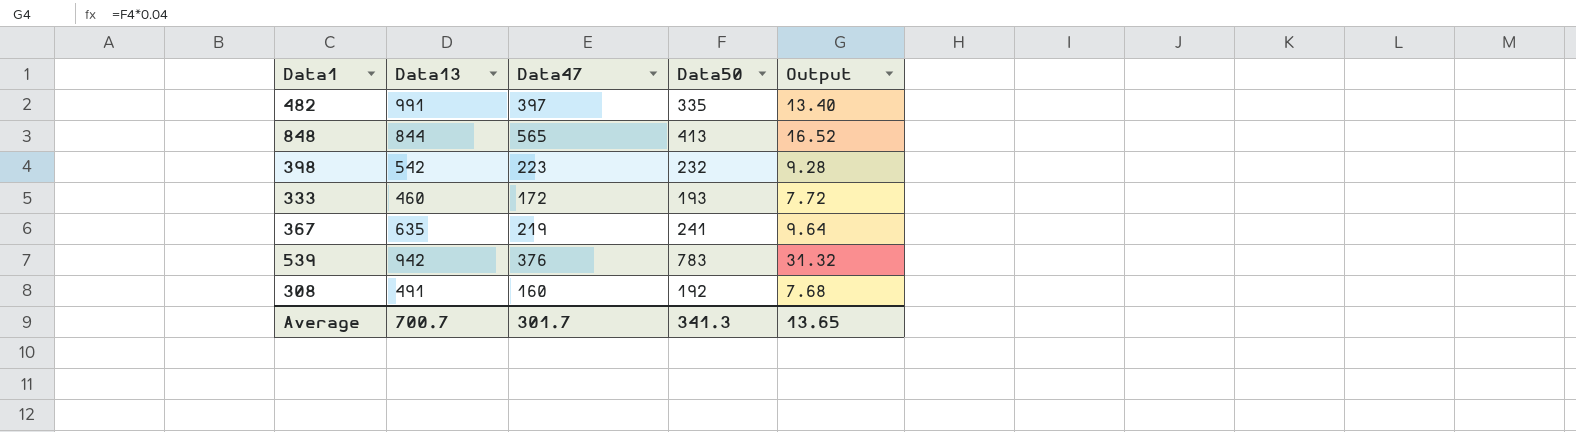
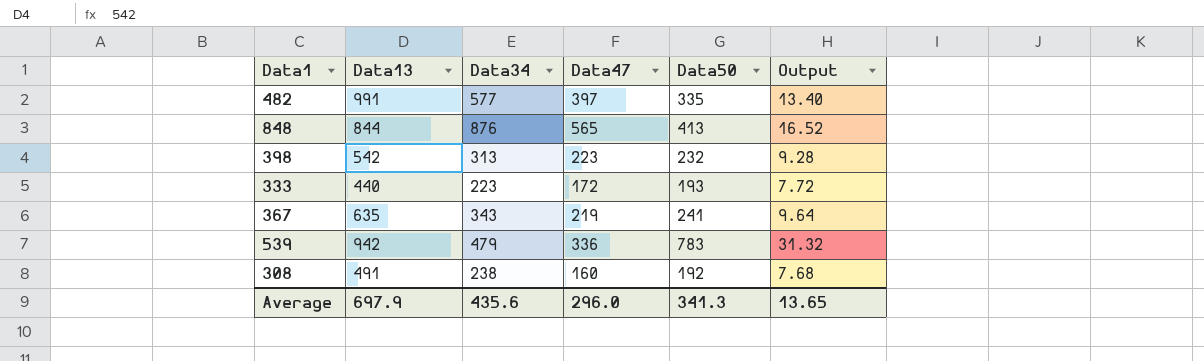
column Data34 | position: none -> 3
333 | Data13: 460 -> 440
539 | Data47: 376 -> 336
Average | Data13: 700.7 -> 697.9
Average | Data47: 301.7 -> 296.0

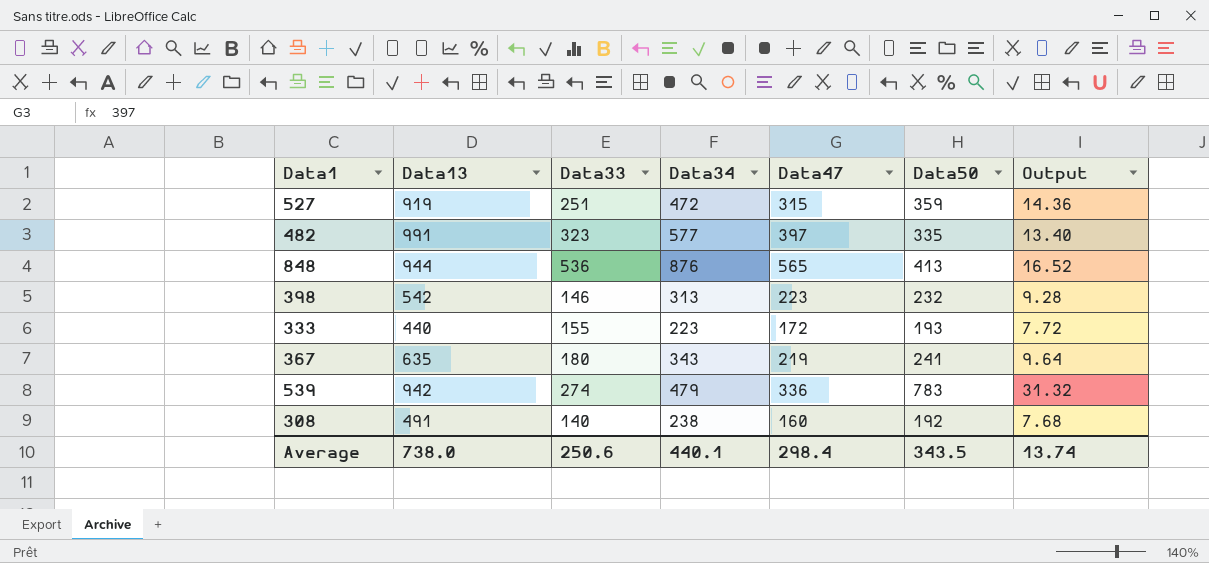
column Data33 | position: none -> 3
row 527: none -> 919 | 251 | 472 | 315 | 359 | 14.36
848 | Data13: 844 -> 944
Average | Data13: 697.9 -> 738.0
Average | Data34: 435.6 -> 440.1
Average | Data47: 296.0 -> 298.4
Average | Data50: 341.3 -> 343.5
Average | Output: 13.65 -> 13.74

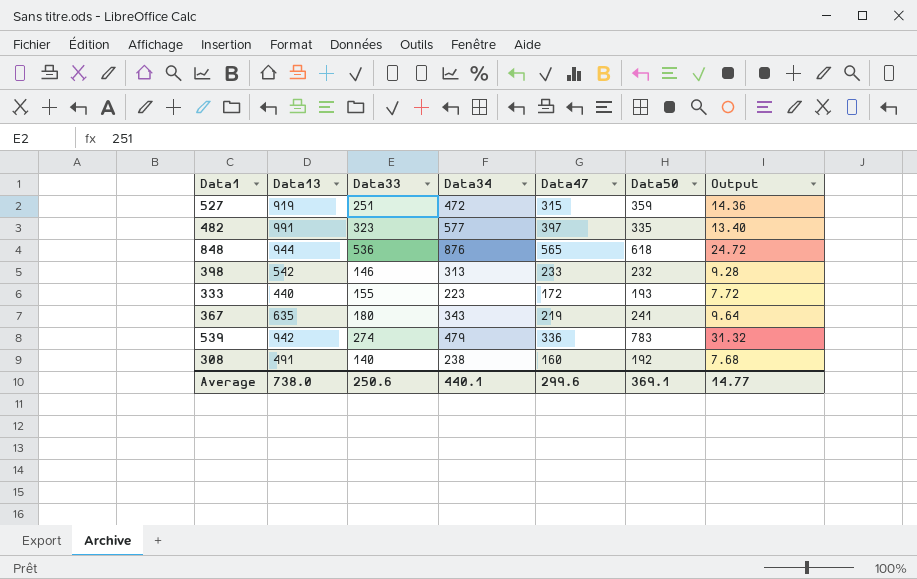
848 | Data50: 413 -> 618
848 | Output: 16.52 -> 24.72
398 | Data47: 223 -> 233
Average | Data47: 298.4 -> 299.6
Average | Data50: 343.5 -> 369.1
Average | Output: 13.74 -> 14.77

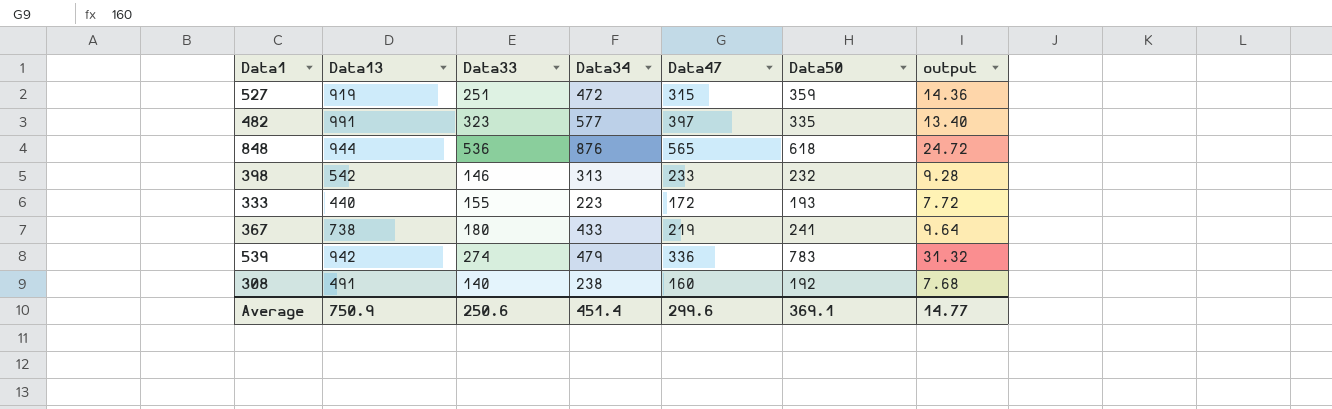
column name: Output -> output
367 | Data13: 635 -> 738
367 | Data34: 343 -> 433
Average | Data13: 738.0 -> 750.9
Average | Data34: 440.1 -> 451.4

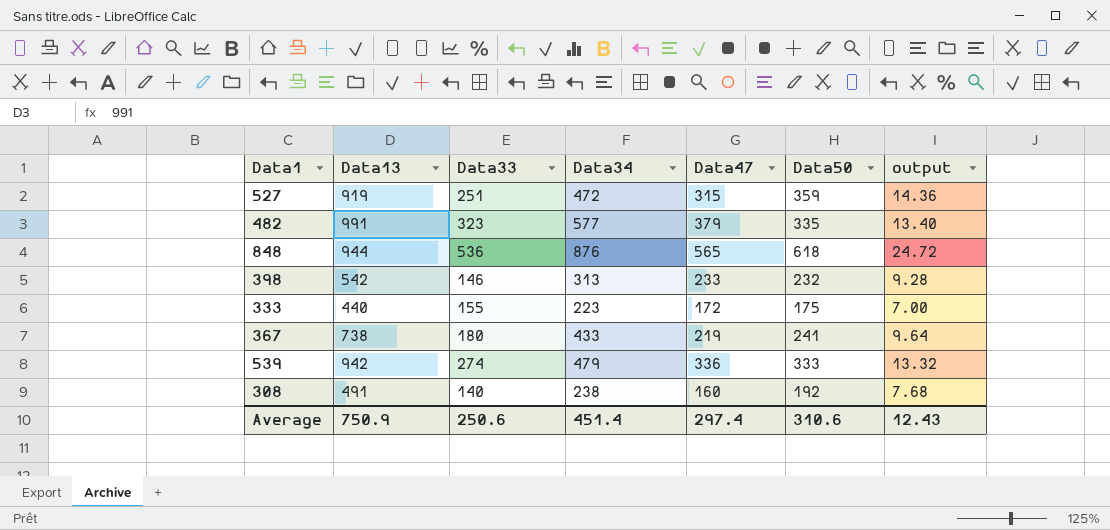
482 | Data47: 397 -> 379
333 | Data50: 193 -> 175
333 | output: 7.72 -> 7.00
539 | Data50: 783 -> 333
539 | output: 31.32 -> 13.32
Average | Data47: 299.6 -> 297.4
Average | Data50: 369.1 -> 310.6
Average | output: 14.77 -> 12.43

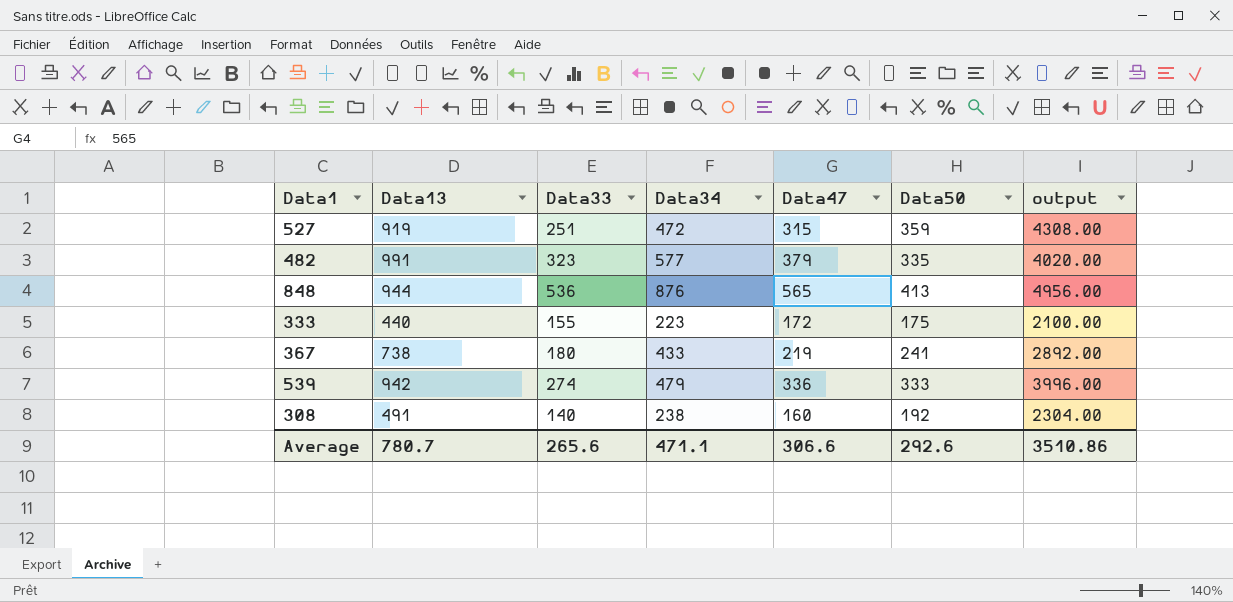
column output | formula: [Data50] * 0.04 -> [Data50] * 12
row 398: 542 | 146 | 313 | 233 | 232 | 9.28 -> none
848 | Data50: 618 -> 413
Average | Data13: 750.9 -> 780.7
Average | Data33: 250.6 -> 265.6
Average | Data34: 451.4 -> 471.1
Average | Data47: 297.4 -> 306.6
Average | Data50: 310.6 -> 292.6
Average | output: 12.43 -> 3510.86

